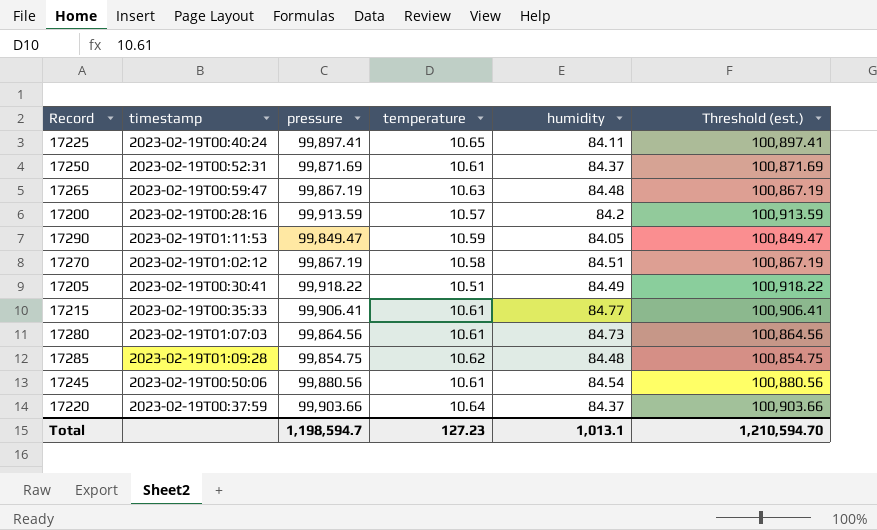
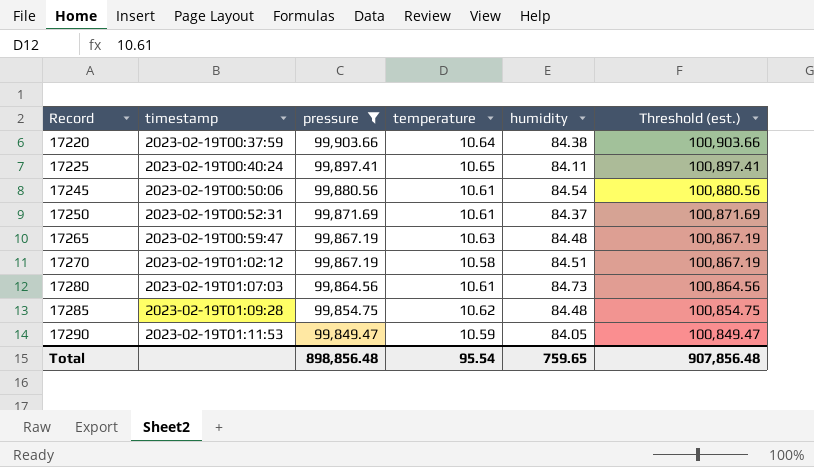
filter: none -> pressure <= 99,903.66
row order: none -> Record ascending
17220 | humidity: 84.37 -> 84.38
Total | pressure: 1,198,594.7 -> 898,856.48
Total | temperature: 127.23 -> 95.54
Total | humidity: 1,013.1 -> 759.65
Total | Threshold (est.): 1,210,594.70 -> 907,856.48

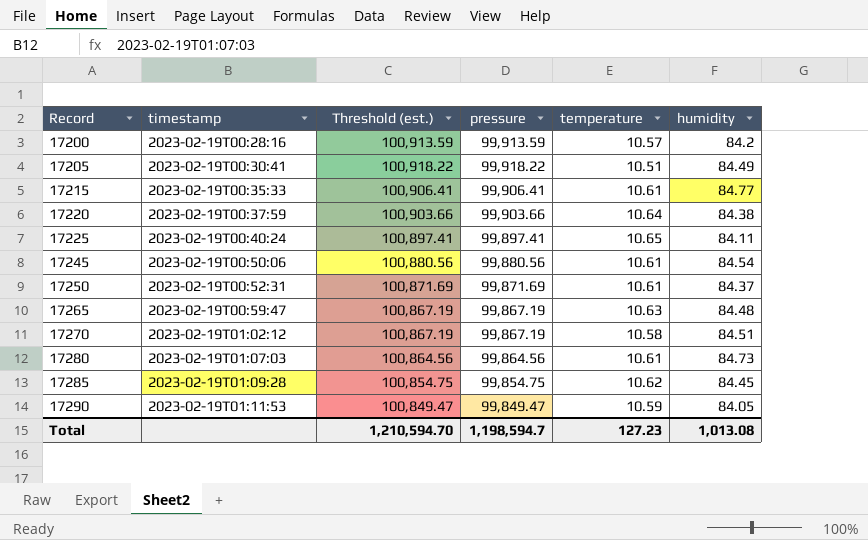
filter: pressure <= 99,903.66 -> none
column Threshold (est.) | position: 6 -> 3
17285 | humidity: 84.48 -> 84.45
Total | Threshold (est.): 907,856.48 -> 1,210,594.70
Total | pressure: 898,856.48 -> 1,198,594.7
Total | temperature: 95.54 -> 127.23
Total | humidity: 759.65 -> 1,013.08

